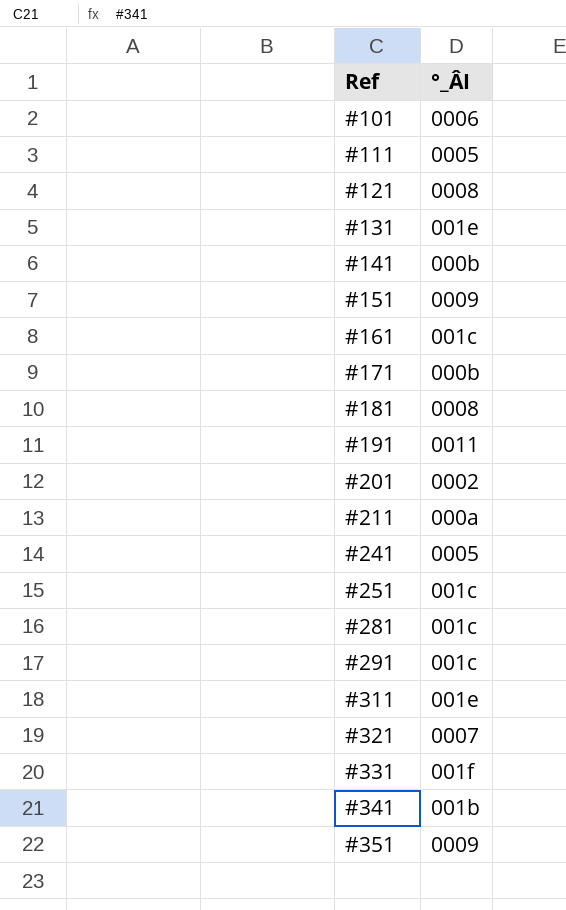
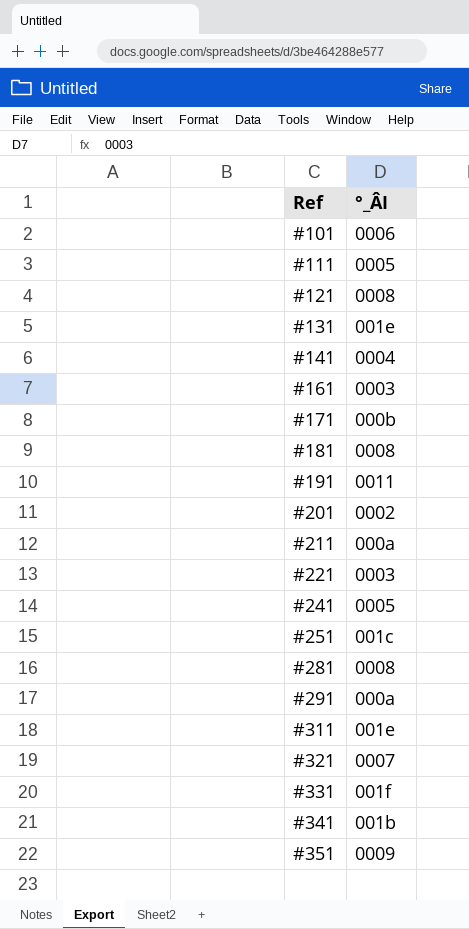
row #151: 0009 -> none
#141 | °_ÂI: 000b -> 0004
#161 | °_ÂI: 001c -> 0003
row #221: none -> 0003
#281 | °_ÂI: 001c -> 0008
#291 | °_ÂI: 001c -> 000a

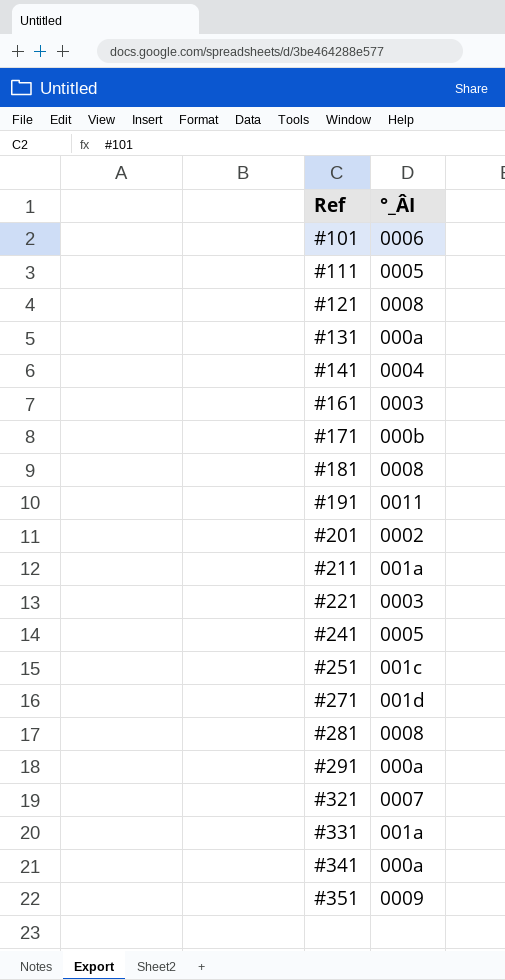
row #311: 001e -> none
#131 | °_ÂI: 001e -> 000a
#211 | °_ÂI: 000a -> 001a
row #271: none -> 001d
#331 | °_ÂI: 001f -> 001a
#341 | °_ÂI: 001b -> 000a

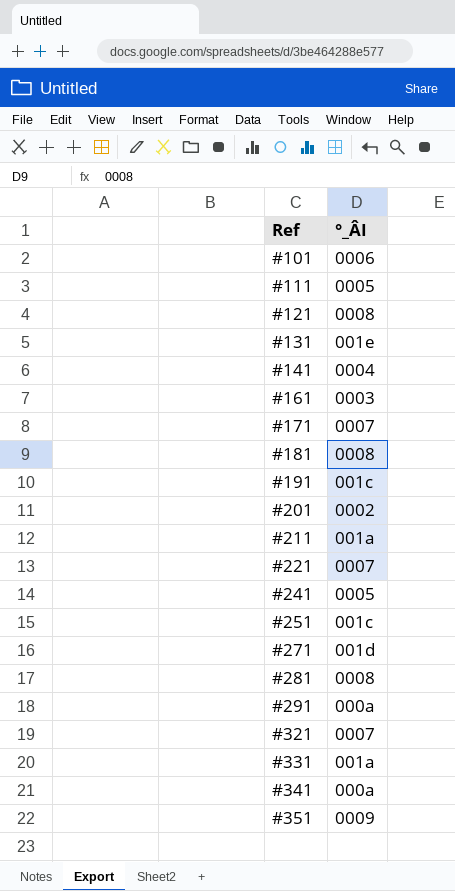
#131 | °_ÂI: 000a -> 001e
#171 | °_ÂI: 000b -> 0007
#191 | °_ÂI: 0011 -> 001c
#221 | °_ÂI: 0003 -> 0007

